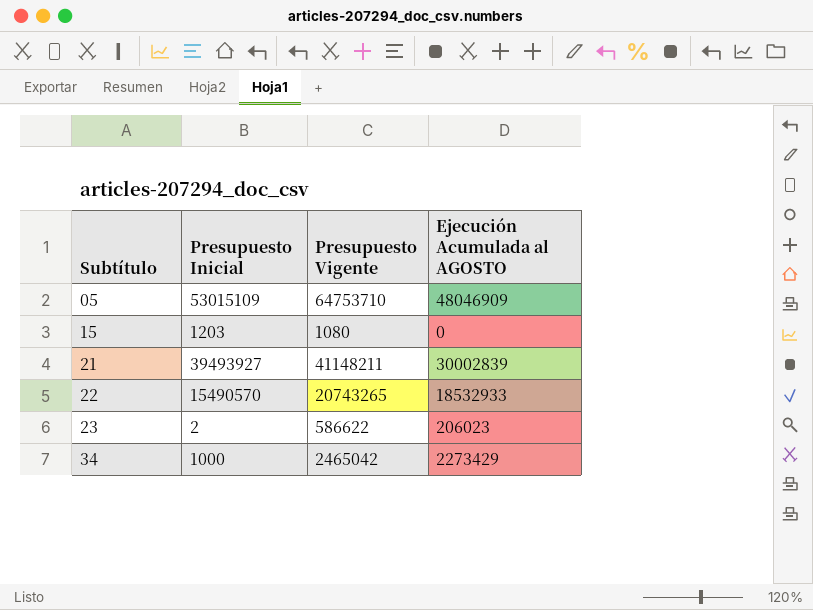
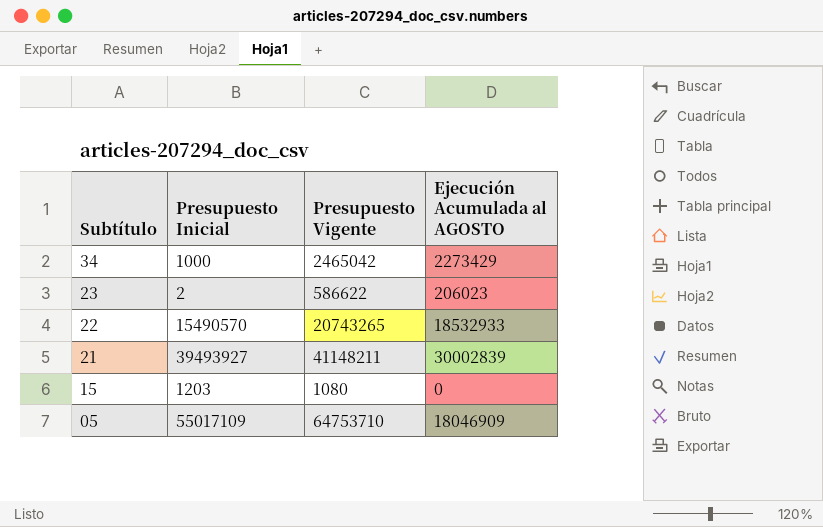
row order: Subtítulo ascending -> Subtítulo descending
05 | Presupuesto Inicial: 53015109 -> 55017109
05 | Ejecución Acumulada al AGOSTO: 48046909 -> 18046909

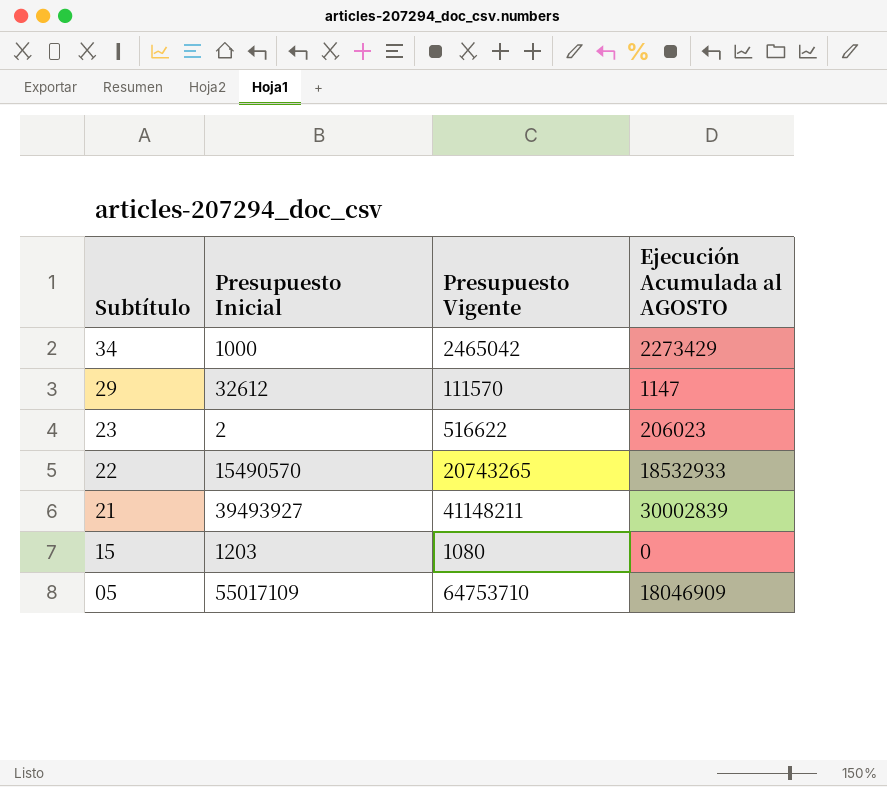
row 29: none -> 32612 | 111570 | 1147
23 | Presupuesto Vigente: 586622 -> 516622

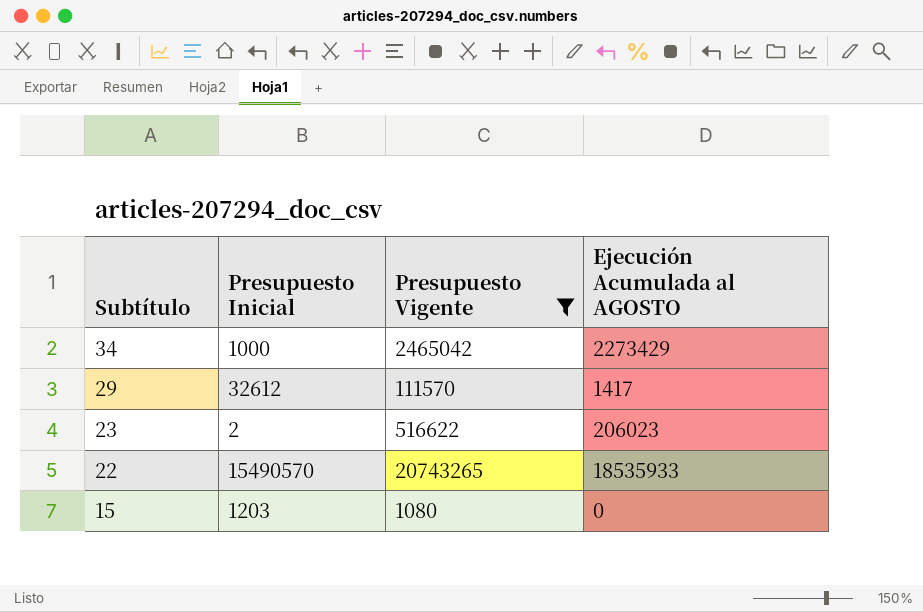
filter: none -> Presupuesto Vigente <= 20743265
29 | Ejecución Acumulada al AGOSTO: 1147 -> 1417
22 | Ejecución Acumulada al AGOSTO: 18532933 -> 18535933

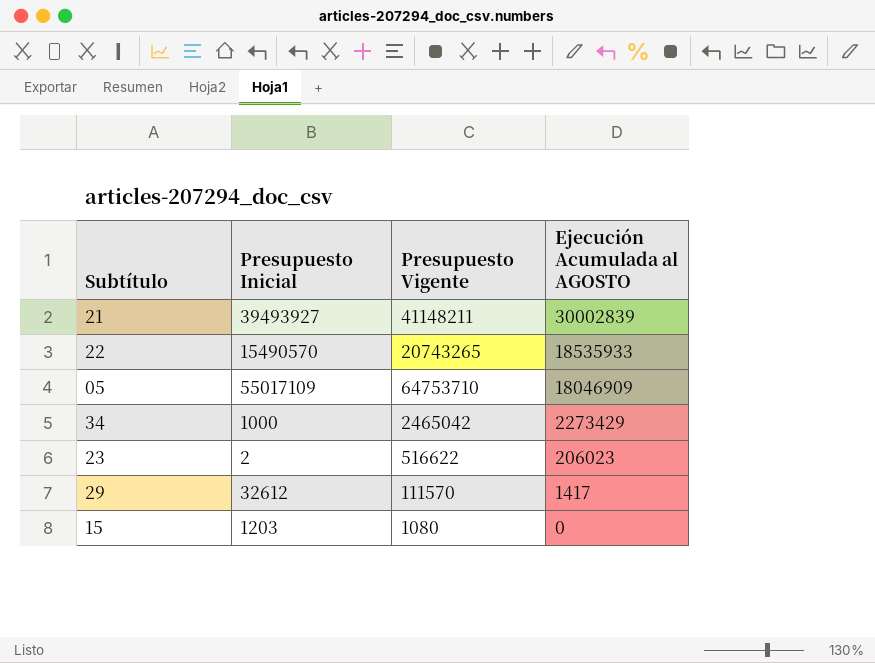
filter: Presupuesto Vigente <= 20743265 -> none
row order: Subtítulo descending -> Ejecución Acumulada al AGOSTO descending

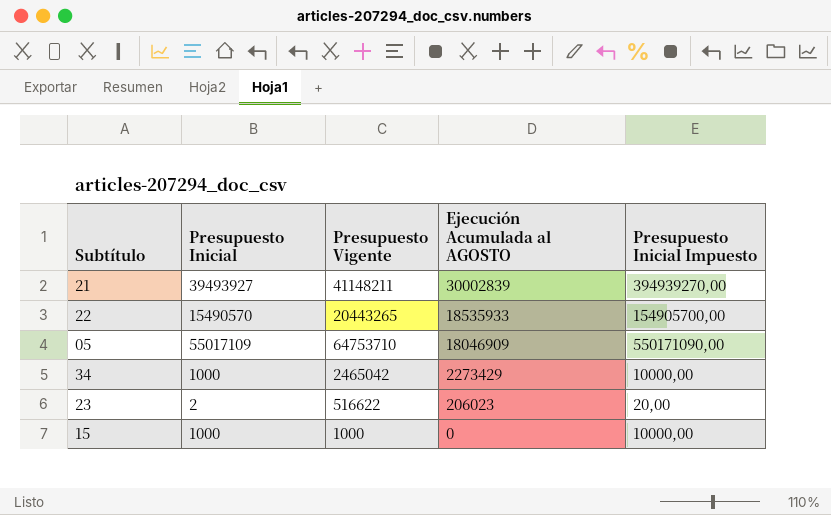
column Presupuesto Inicial Impuesto | formula: none -> [Presupuesto Inicial] * 10
row 29: 32612 | 111570 | 1417 -> none
22 | Presupuesto Vigente: 20743265 -> 20443265
15 | Presupuesto Inicial: 1203 -> 1000
15 | Presupuesto Vigente: 1080 -> 1000

